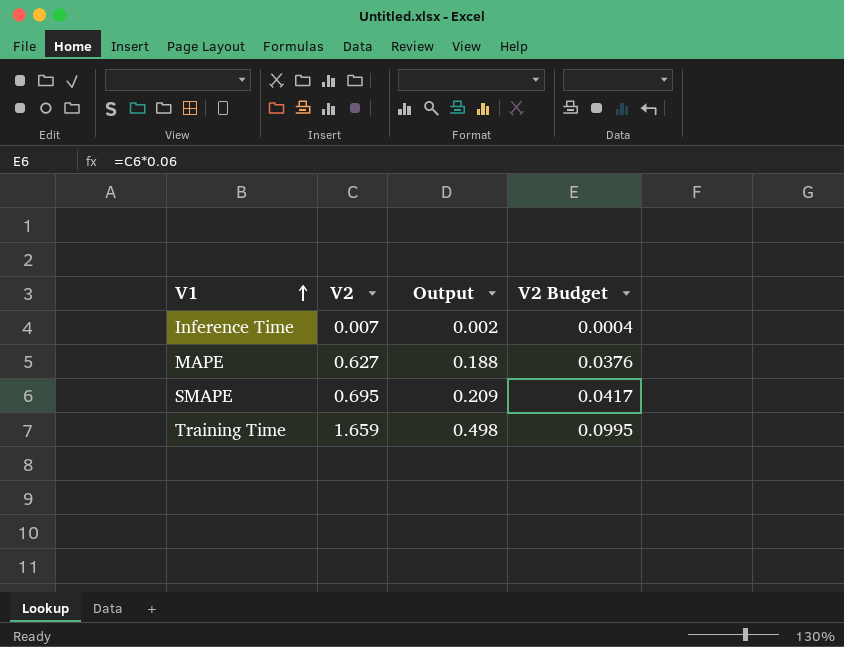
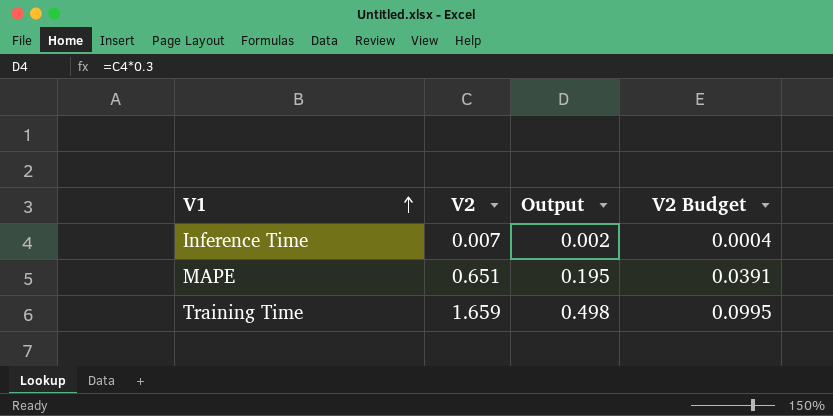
row SMAPE: 0.695 | 0.209 | 0.0417 -> none
MAPE | V2: 0.627 -> 0.651
MAPE | Output: 0.188 -> 0.195
MAPE | V2 Budget: 0.0376 -> 0.0391

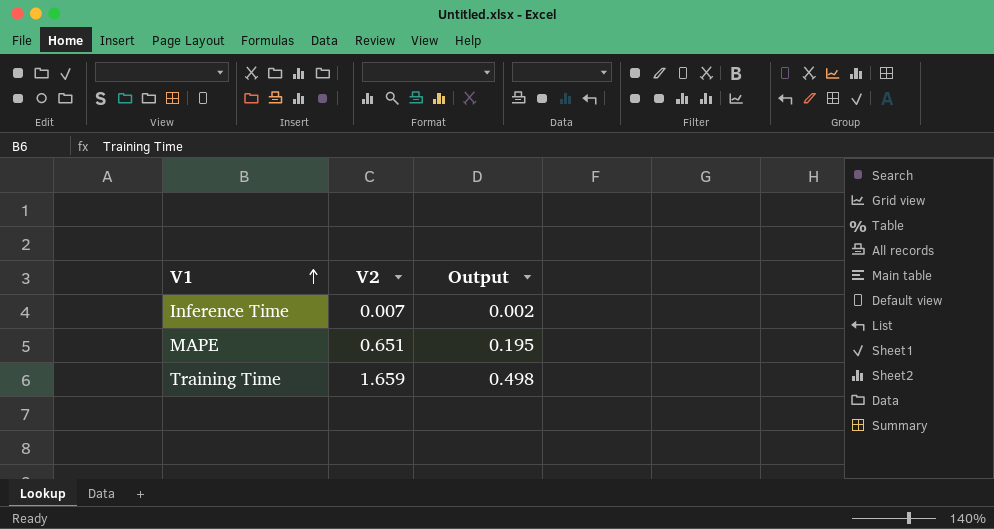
column V2 Budget | formula: [V2] * 0.06 -> none

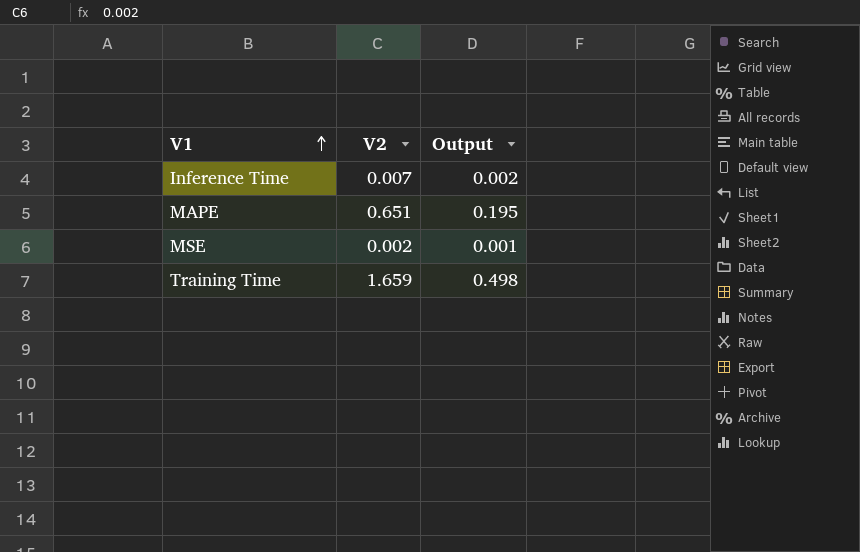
row MSE: none -> 0.002 | 0.001

